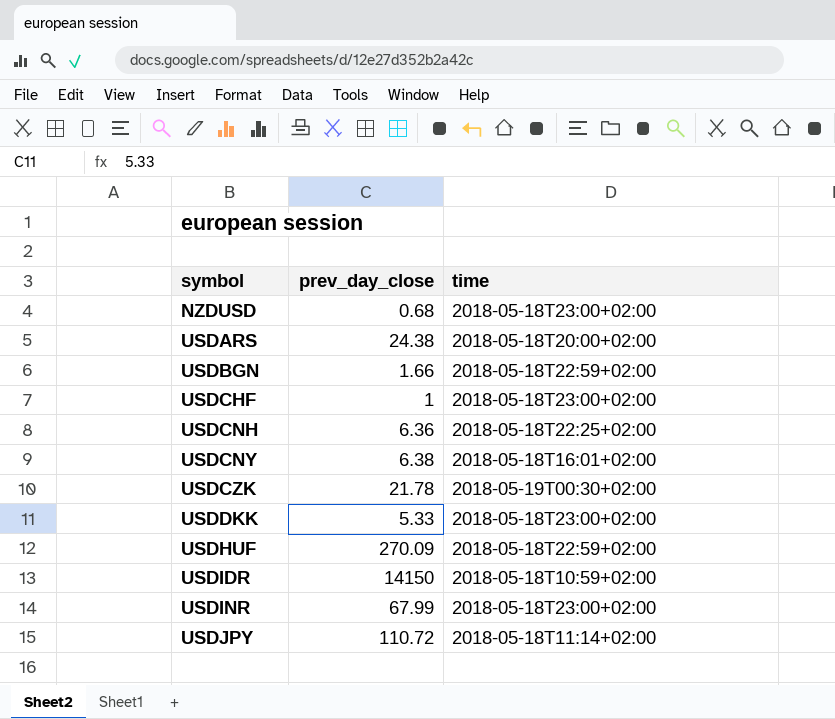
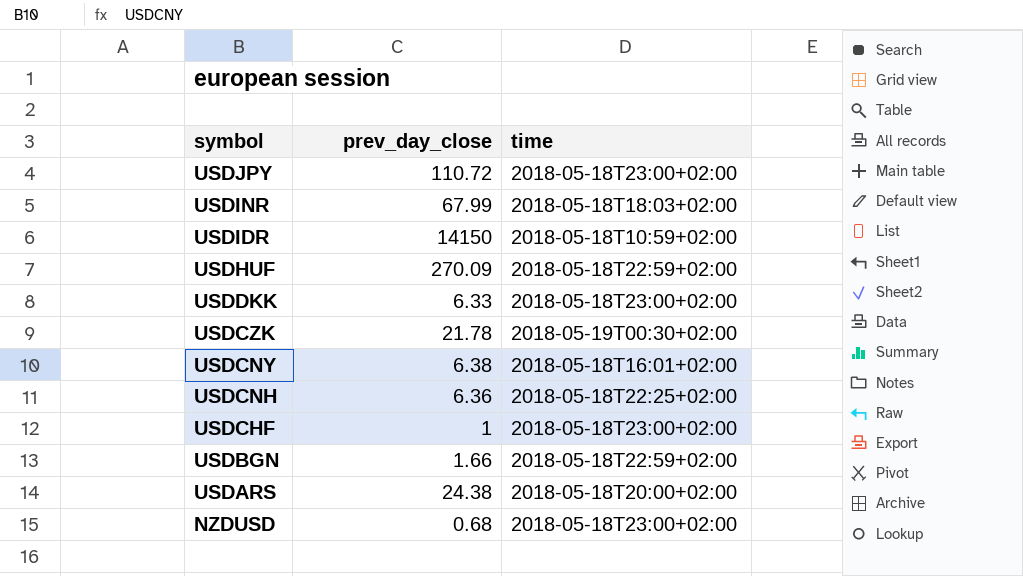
row order: symbol ascending -> symbol descending
USDJPY | time: 2018-05-18T11:14+02:00 -> 2018-05-18T23:00+02:00
USDINR | time: 2018-05-18T23:00+02:00 -> 2018-05-18T18:03+02:00
USDDKK | prev_day_close: 5.33 -> 6.33

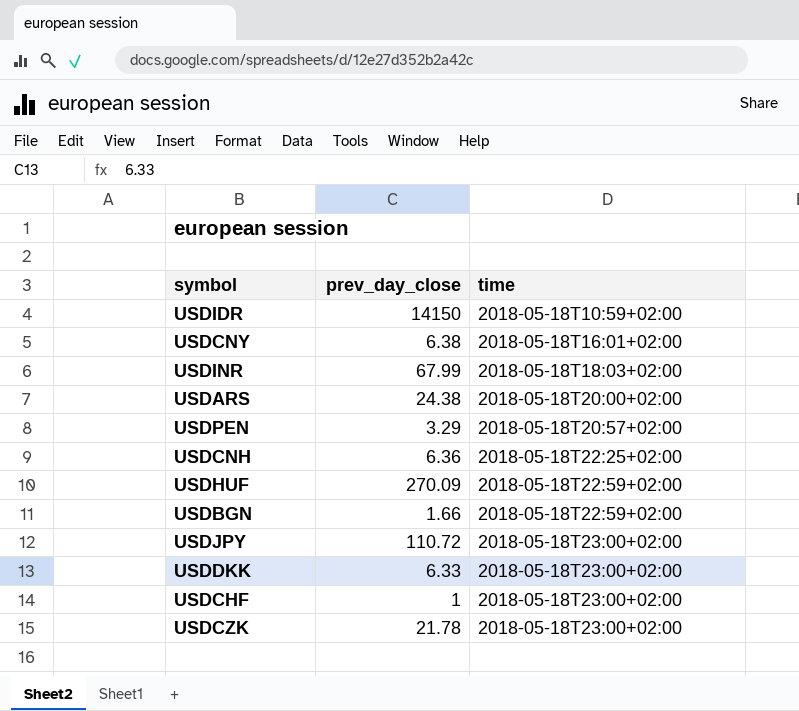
row order: symbol descending -> time ascending
row NZDUSD: 0.68 | 2018-05-18T23:00+02:00 -> none
row USDPEN: none -> 3.29 | 2018-05-18T20:57+02:00
USDCZK | time: 2018-05-19T00:30+02:00 -> 2018-05-18T23:00+02:00

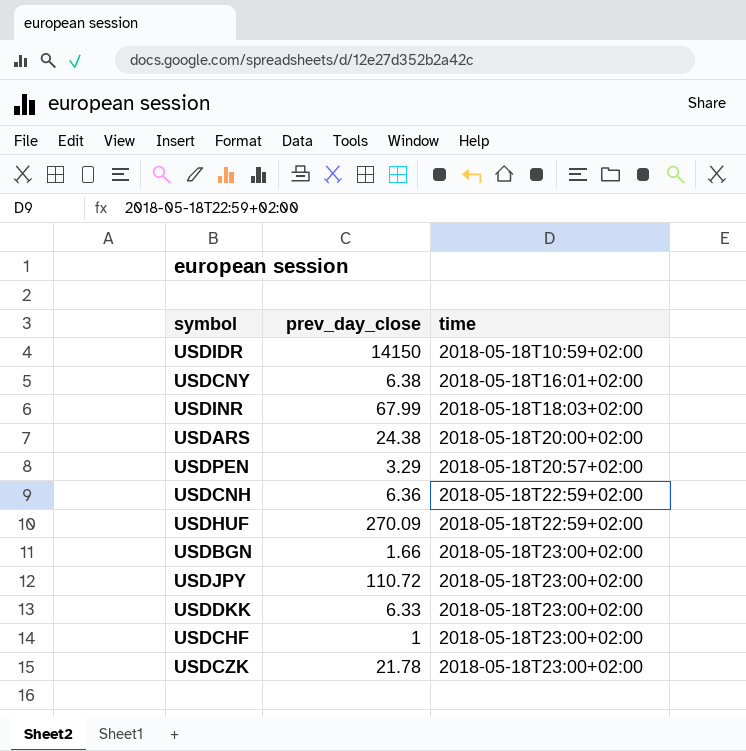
USDCNH | time: 2018-05-18T22:25+02:00 -> 2018-05-18T22:59+02:00
USDBGN | time: 2018-05-18T22:59+02:00 -> 2018-05-18T23:00+02:00

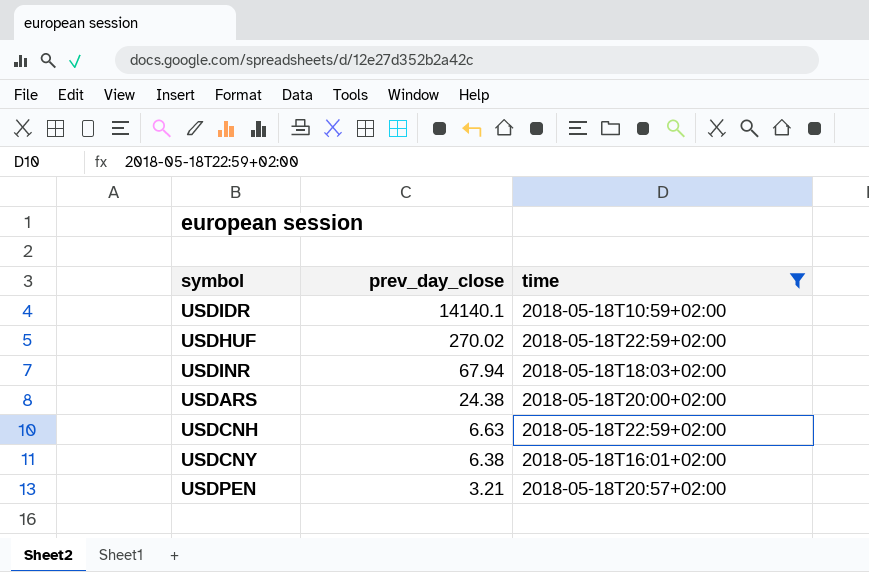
filter: none -> time != 2018-05-18T23:00+02:00
row order: time ascending -> prev_day_close descending
USDIDR | prev_day_close: 14150 -> 14140.1
USDHUF | prev_day_close: 270.09 -> 270.02
USDINR | prev_day_close: 67.99 -> 67.94
USDCNH | prev_day_close: 6.36 -> 6.63
USDPEN | prev_day_close: 3.29 -> 3.21

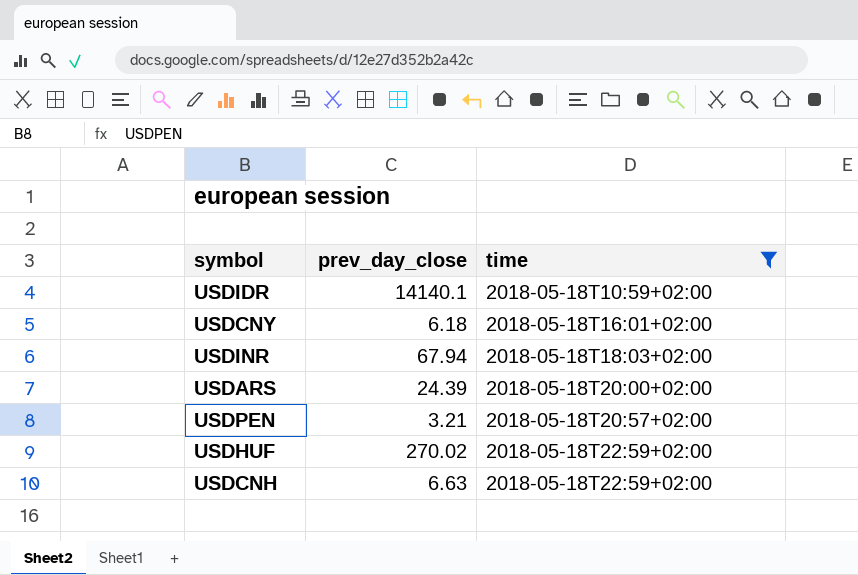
row order: prev_day_close descending -> time ascending
USDCNY | prev_day_close: 6.38 -> 6.18
USDARS | prev_day_close: 24.38 -> 24.39

